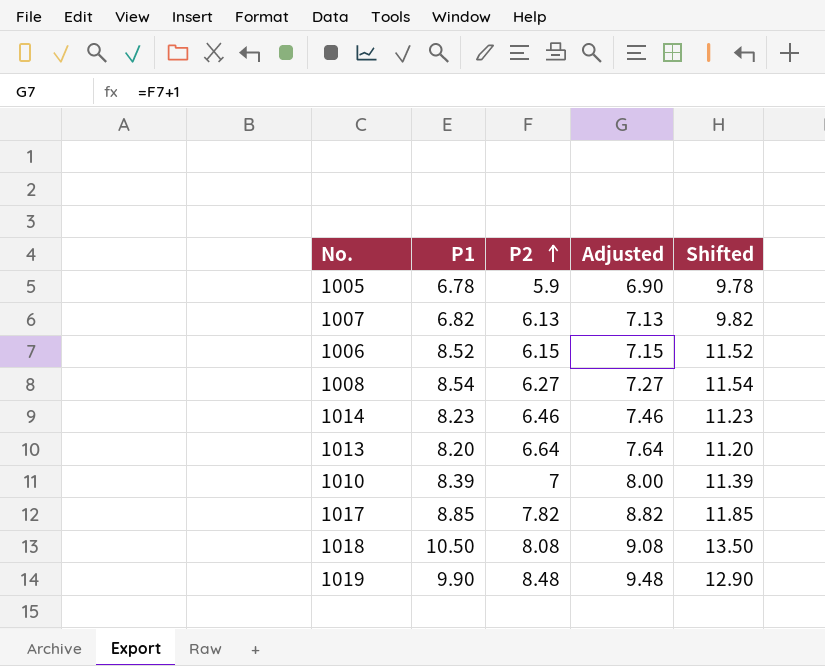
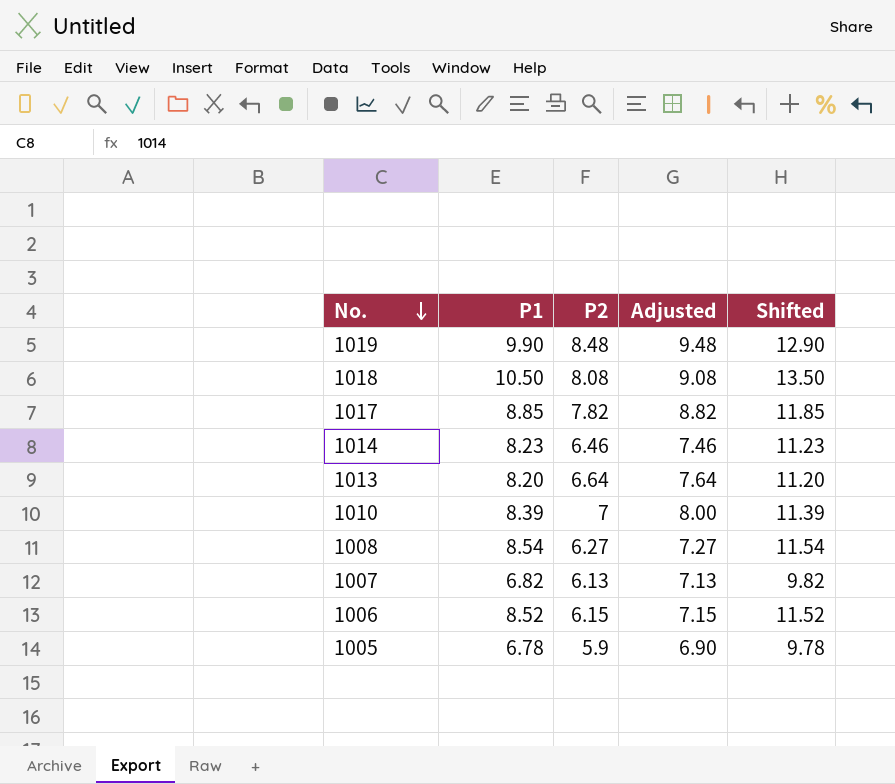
row order: P2 ascending -> No. descending

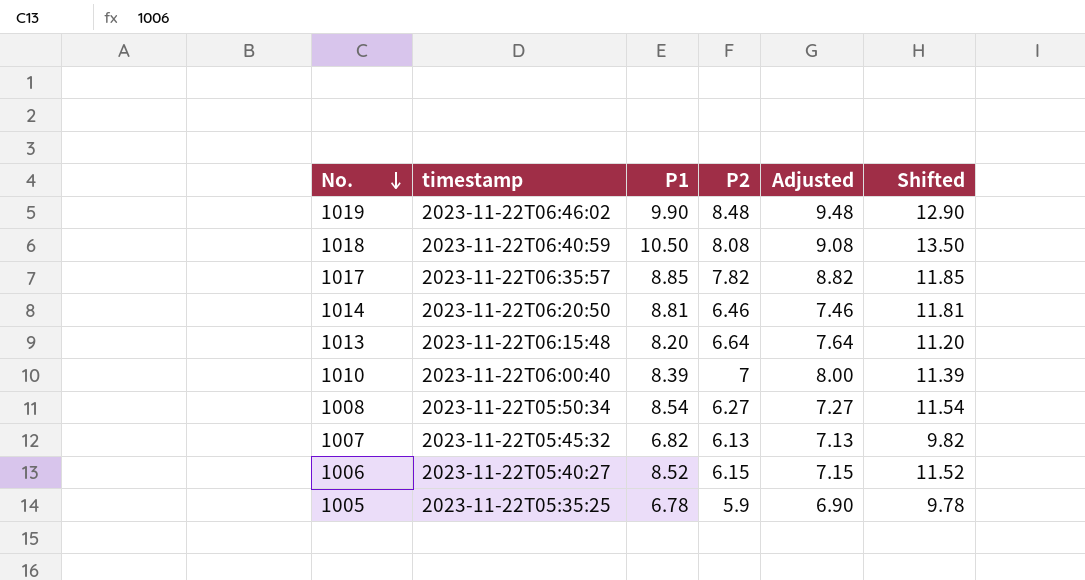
column timestamp | position: none -> 2
1014 | P1: 8.23 -> 8.81
1014 | Shifted: 11.23 -> 11.81

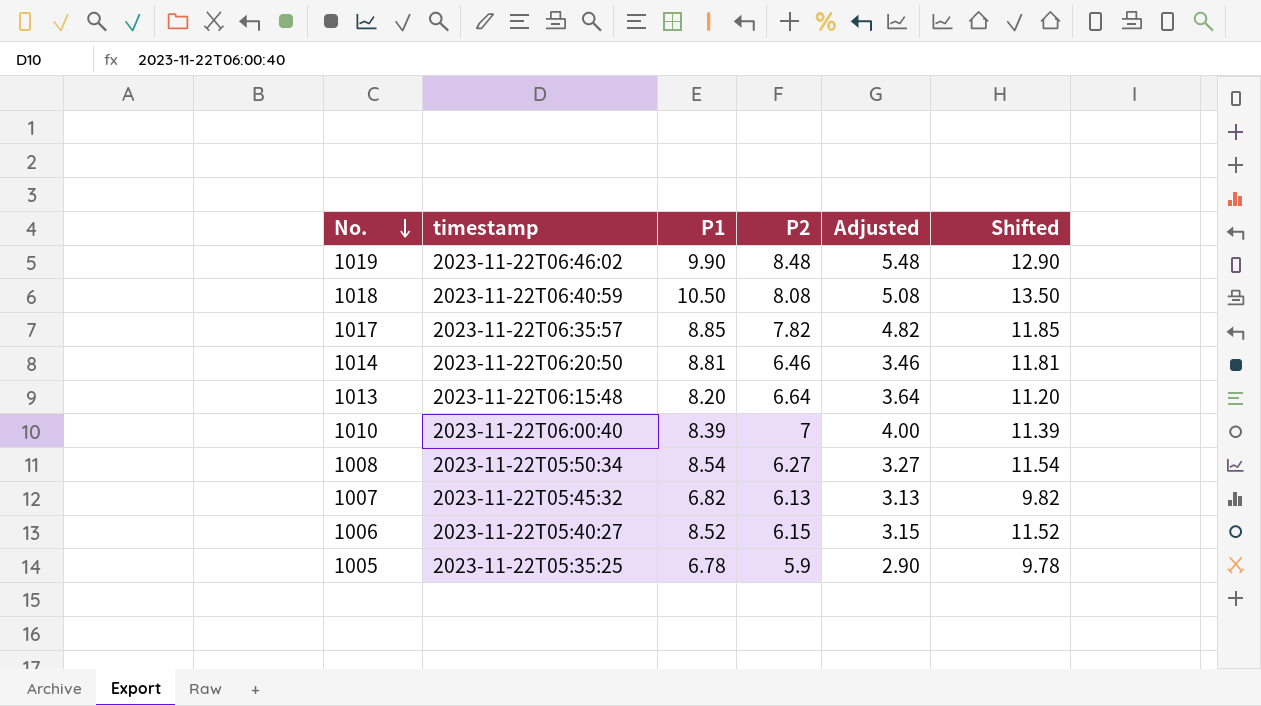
column Adjusted | formula: [P2] + 1 -> [P2] - 3

